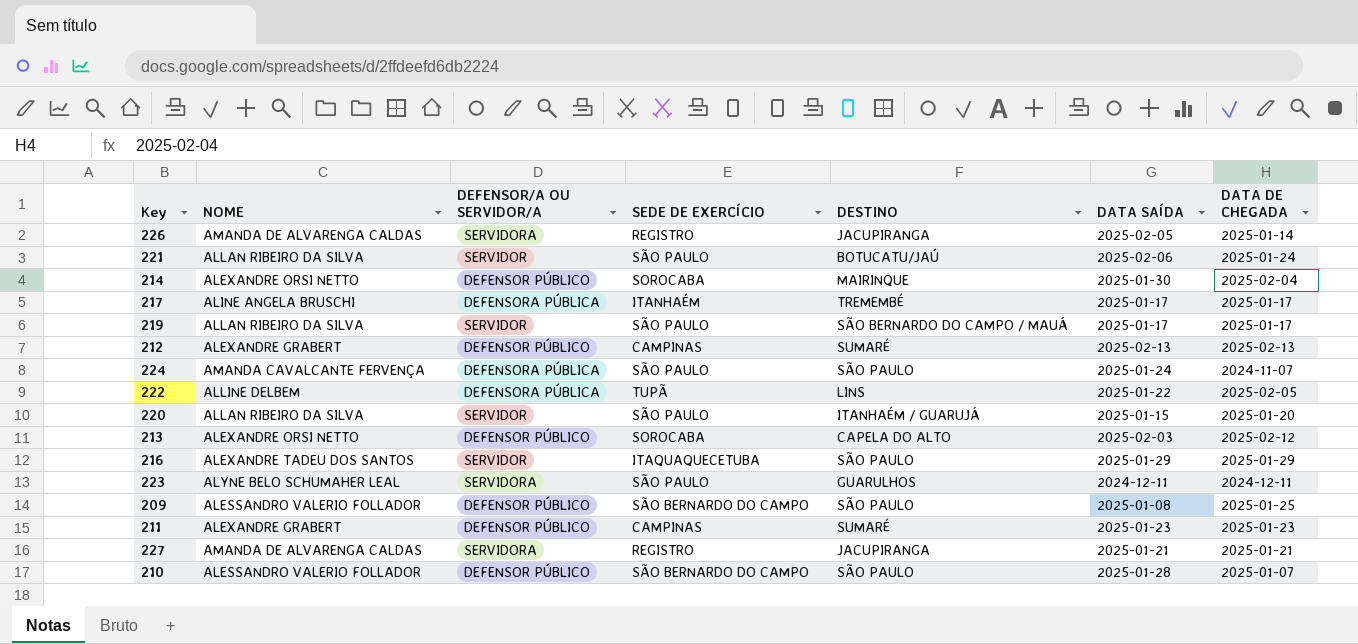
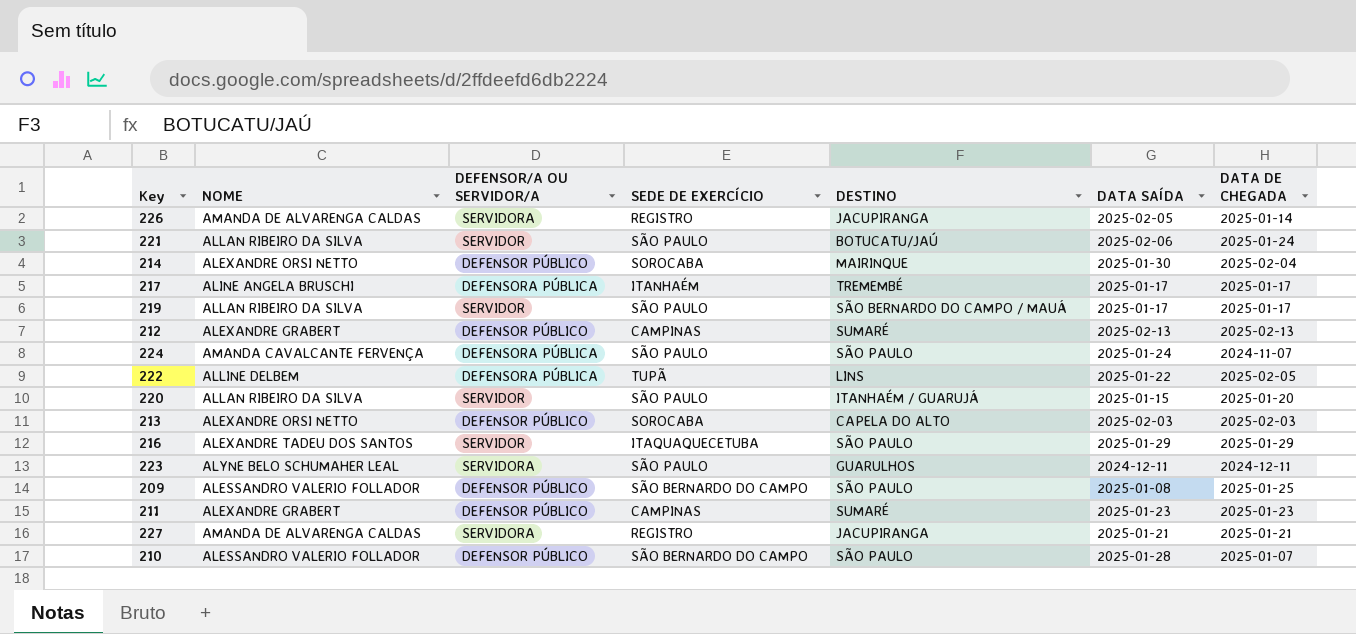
213 | DATA DE CHEGADA: 2025-02-12 -> 2025-02-03

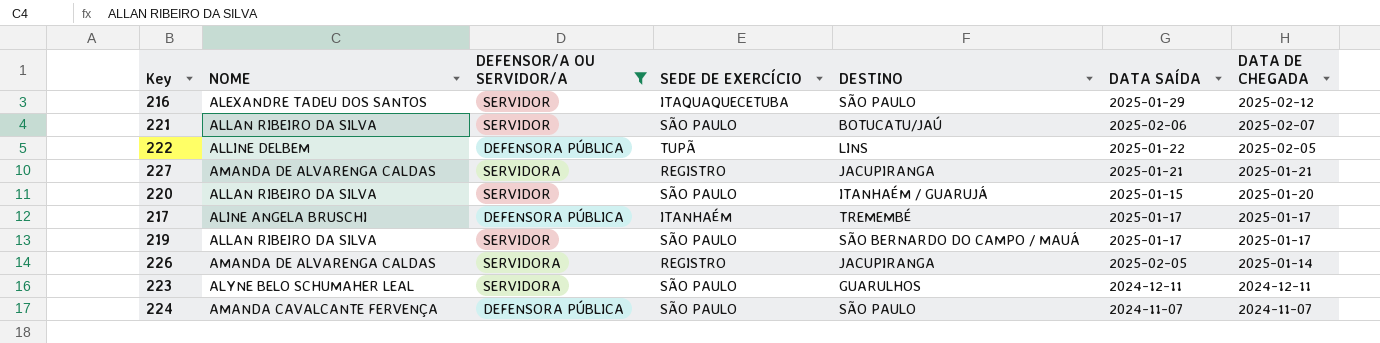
filter: none -> DEFENSOR/A OU SERVIDOR/A != DEFENSOR PÚBLICO
row order: none -> DATA DE CHEGADA descending
216 | DATA DE CHEGADA: 2025-01-29 -> 2025-02-12
221 | DATA DE CHEGADA: 2025-01-24 -> 2025-02-07
224 | DATA SAÍDA: 2025-01-24 -> 2024-11-07

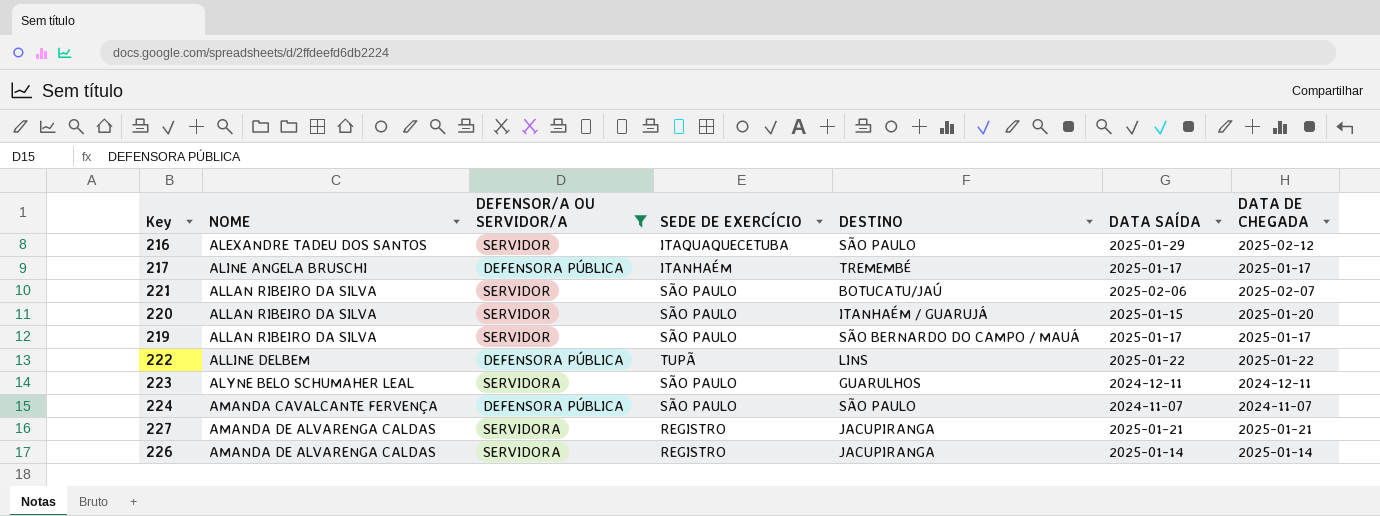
row order: DATA DE CHEGADA descending -> NOME ascending
222 | DATA DE CHEGADA: 2025-02-05 -> 2025-01-22
226 | DATA SAÍDA: 2025-02-05 -> 2025-01-14

